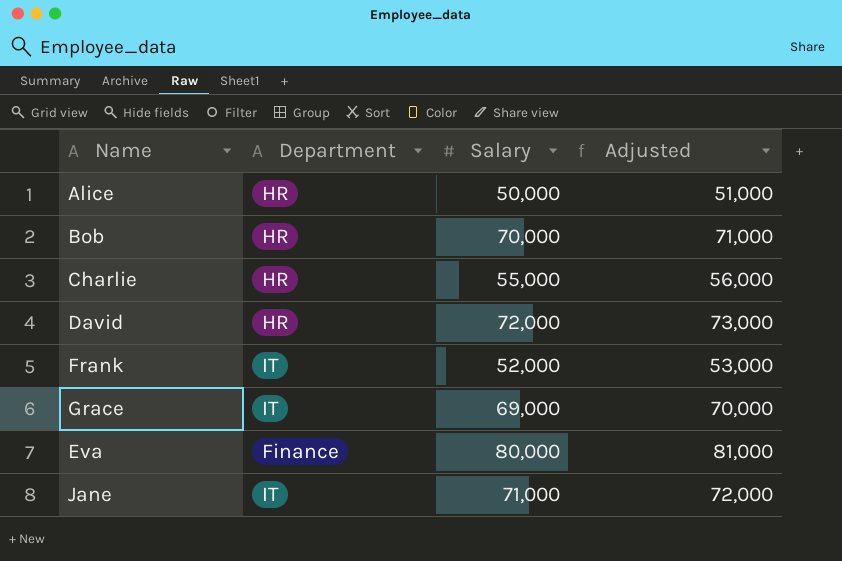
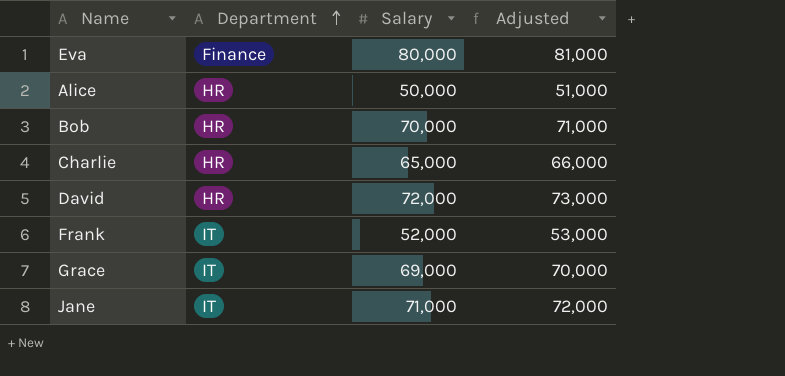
row order: none -> Department ascending
Charlie | Salary: 55,000 -> 65,000
Charlie | Adjusted: 56,000 -> 66,000

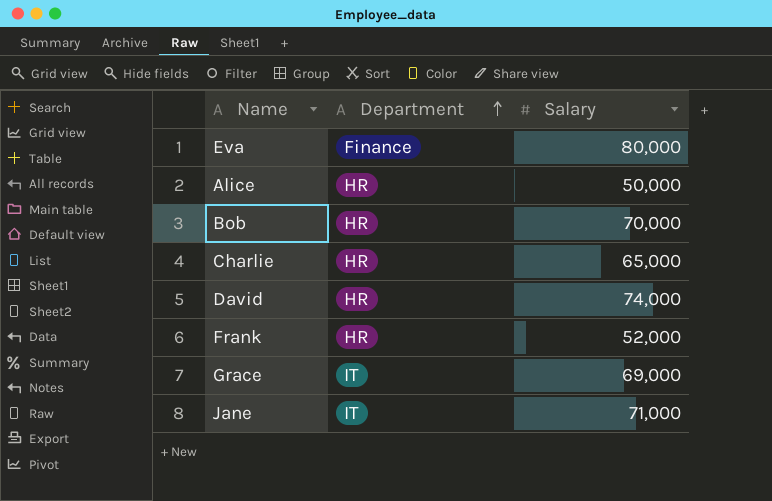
column Adjusted | formula: [Salary] + 1000 -> none
David | Salary: 72,000 -> 74,000
Frank | Department: IT -> HR

